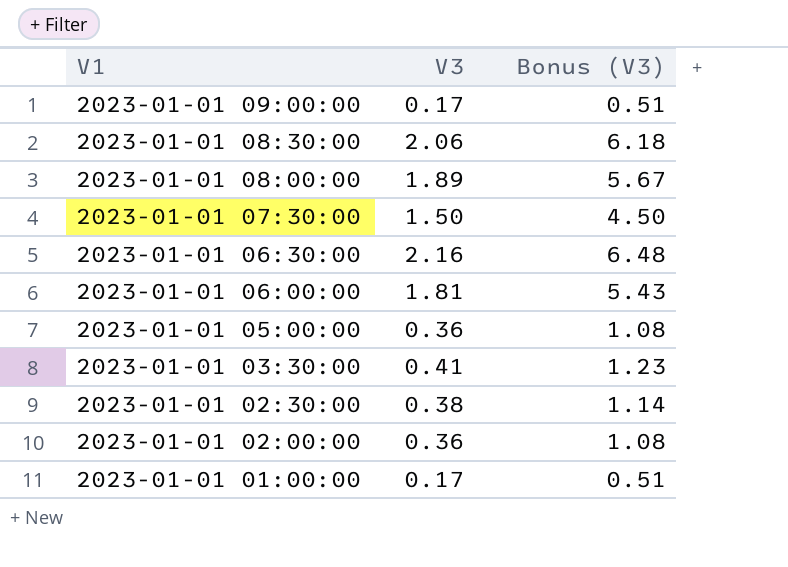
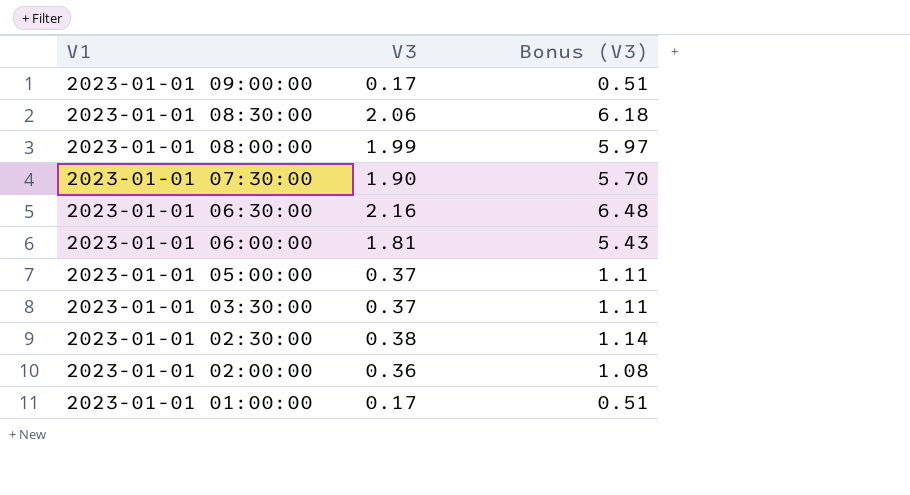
2023-01-01 08:00:00 | V3: 1.89 -> 1.99
2023-01-01 08:00:00 | Bonus (V3): 5.67 -> 5.97
2023-01-01 07:30:00 | V3: 1.50 -> 1.90
2023-01-01 07:30:00 | Bonus (V3): 4.50 -> 5.70
2023-01-01 05:00:00 | V3: 0.36 -> 0.37
2023-01-01 05:00:00 | Bonus (V3): 1.08 -> 1.11
2023-01-01 03:30:00 | V3: 0.41 -> 0.37
2023-01-01 03:30:00 | Bonus (V3): 1.23 -> 1.11

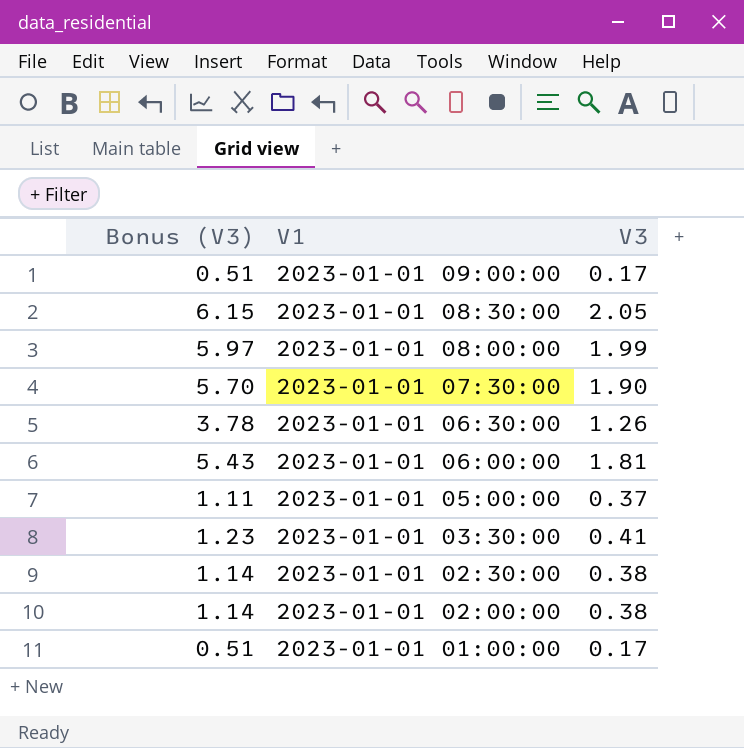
column Bonus (V3) | position: 3 -> 1
2023-01-01 08:30:00 | Bonus (V3): 6.18 -> 6.15
2023-01-01 08:30:00 | V3: 2.06 -> 2.05
2023-01-01 06:30:00 | Bonus (V3): 6.48 -> 3.78
2023-01-01 06:30:00 | V3: 2.16 -> 1.26
2023-01-01 03:30:00 | Bonus (V3): 1.11 -> 1.23
2023-01-01 03:30:00 | V3: 0.37 -> 0.41
2023-01-01 02:00:00 | Bonus (V3): 1.08 -> 1.14
2023-01-01 02:00:00 | V3: 0.36 -> 0.38

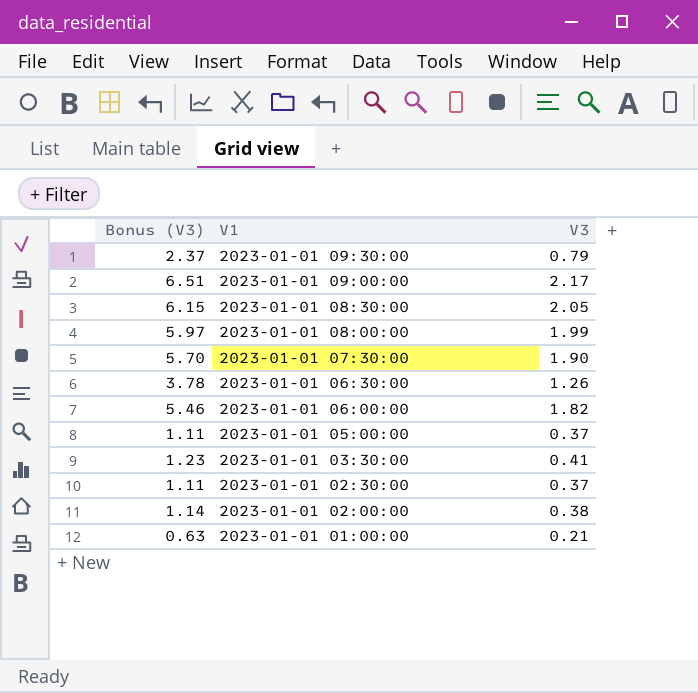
row 2023-01-01 09:30:00: none -> 2.37 | 0.79
2023-01-01 09:00:00 | Bonus (V3): 0.51 -> 6.51
2023-01-01 09:00:00 | V3: 0.17 -> 2.17
2023-01-01 06:00:00 | Bonus (V3): 5.43 -> 5.46
2023-01-01 06:00:00 | V3: 1.81 -> 1.82
2023-01-01 02:30:00 | Bonus (V3): 1.14 -> 1.11
2023-01-01 02:30:00 | V3: 0.38 -> 0.37
2023-01-01 01:00:00 | Bonus (V3): 0.51 -> 0.63
2023-01-01 01:00:00 | V3: 0.17 -> 0.21

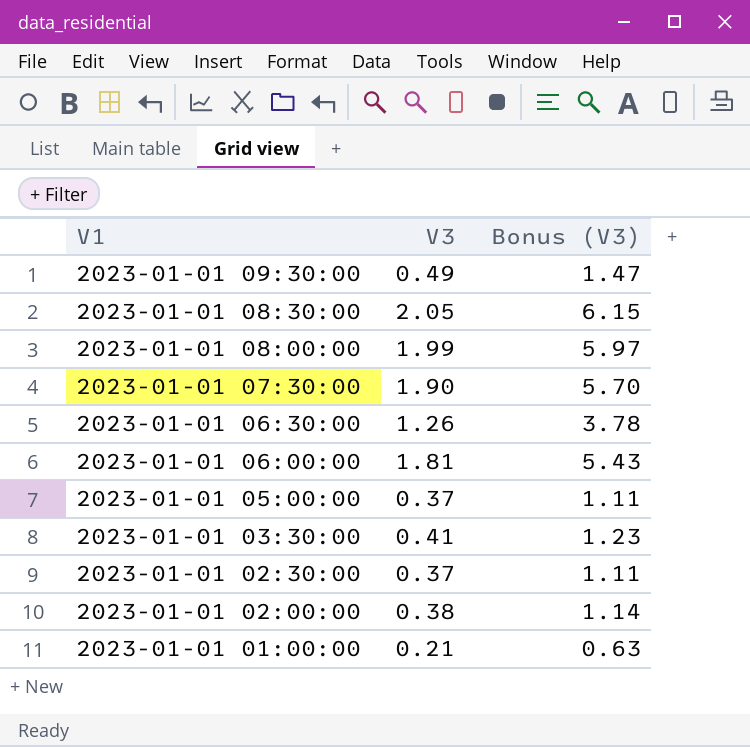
column Bonus (V3) | position: 1 -> 3
row 2023-01-01 09:00:00: 6.51 | 2.17 -> none
2023-01-01 09:30:00 | V3: 0.79 -> 0.49
2023-01-01 09:30:00 | Bonus (V3): 2.37 -> 1.47
2023-01-01 06:00:00 | V3: 1.82 -> 1.81
2023-01-01 06:00:00 | Bonus (V3): 5.46 -> 5.43

